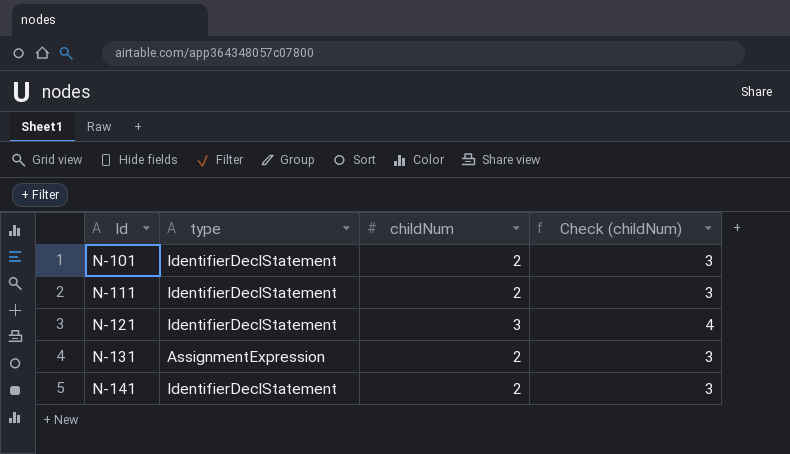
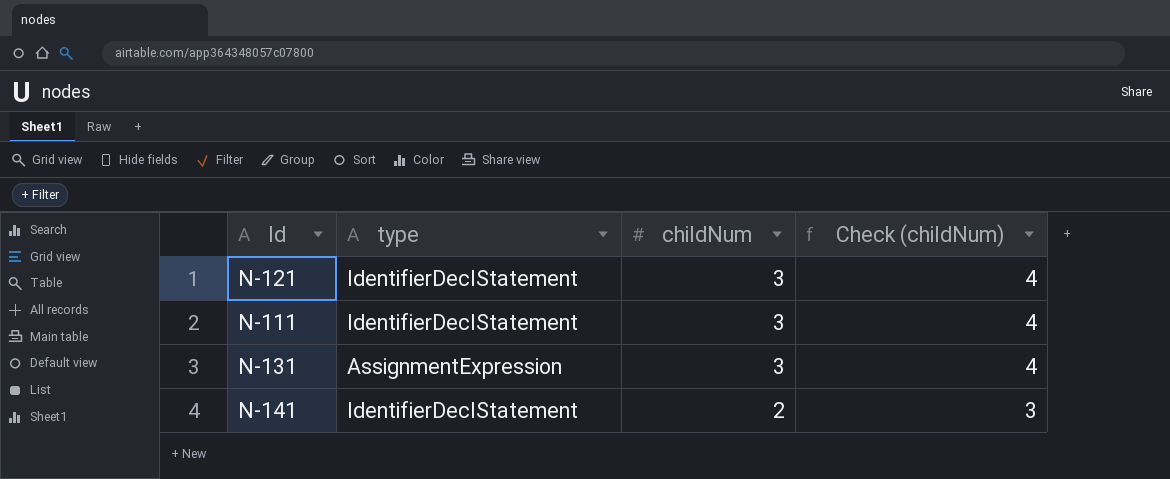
row order: Id ascending -> childNum descending
row N-101: IdentifierDeclStatement | 2 | 3 -> none
N-111 | childNum: 2 -> 3
N-111 | Check (childNum): 3 -> 4
N-131 | childNum: 2 -> 3
N-131 | Check (childNum): 3 -> 4

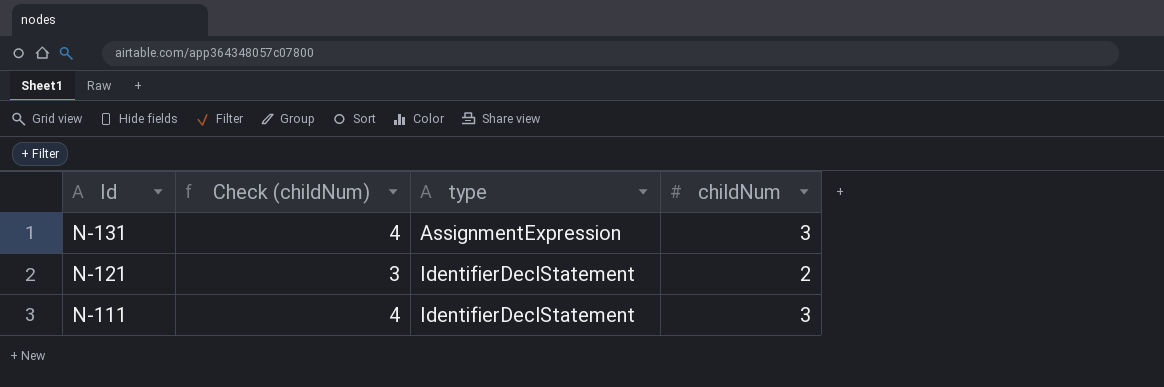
row order: childNum descending -> Id descending
column Check (childNum) | position: 4 -> 2
row N-141: IdentifierDeclStatement | 2 | 3 -> none
N-121 | Check (childNum): 4 -> 3
N-121 | childNum: 3 -> 2

